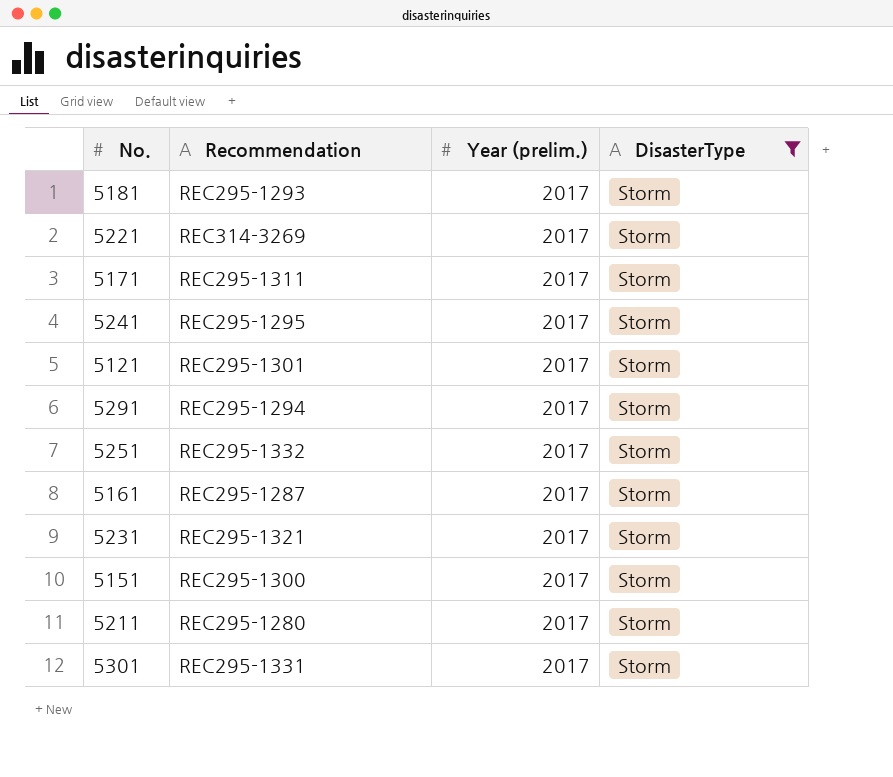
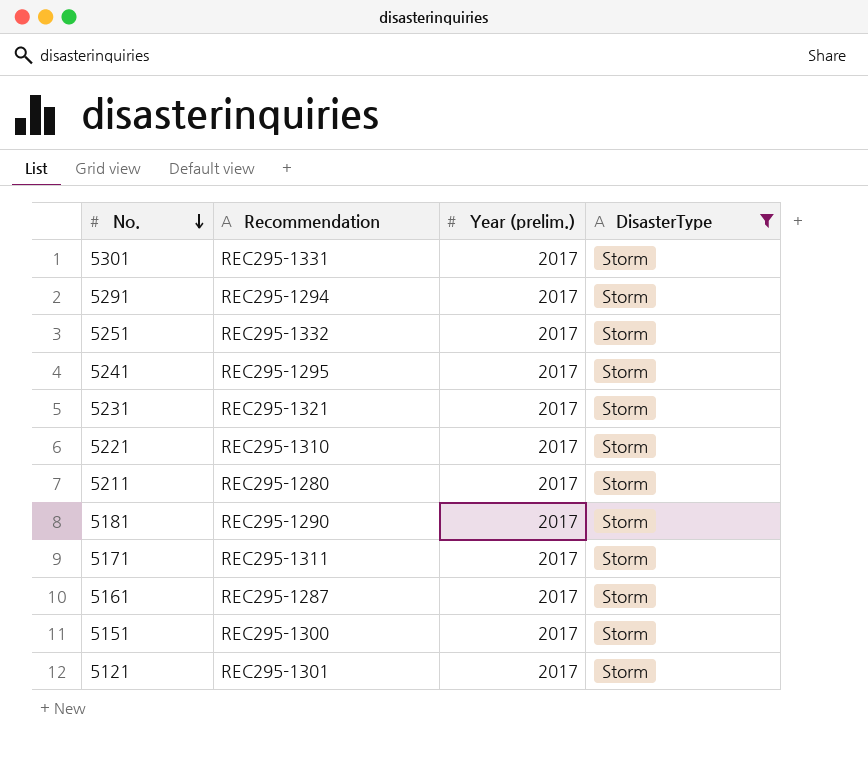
row order: none -> No. descending
5221 | Recommendation: REC314-3269 -> REC295-1310
5181 | Recommendation: REC295-1293 -> REC295-1290

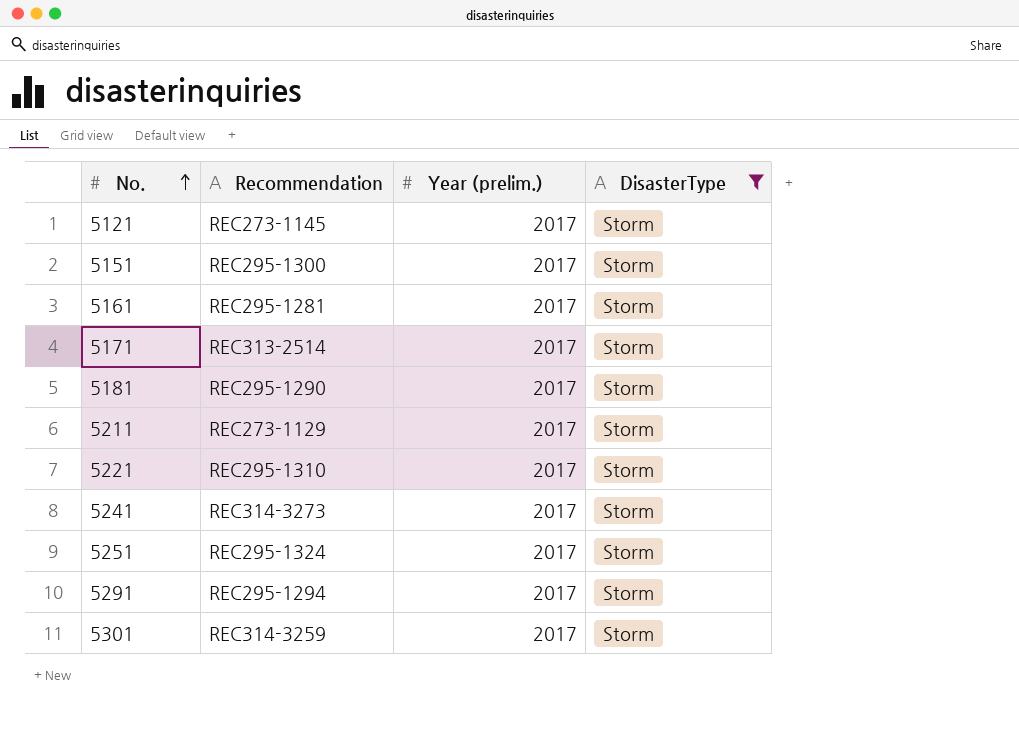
row order: No. descending -> No. ascending
row 5231: REC295-1321 | 2017 | Storm -> none
5121 | Recommendation: REC295-1301 -> REC273-1145
5161 | Recommendation: REC295-1287 -> REC295-1281
5171 | Recommendation: REC295-1311 -> REC313-2514
5211 | Recommendation: REC295-1280 -> REC273-1129
5241 | Recommendation: REC295-1295 -> REC314-3273
5251 | Recommendation: REC295-1332 -> REC295-1324
5301 | Recommendation: REC295-1331 -> REC314-3259

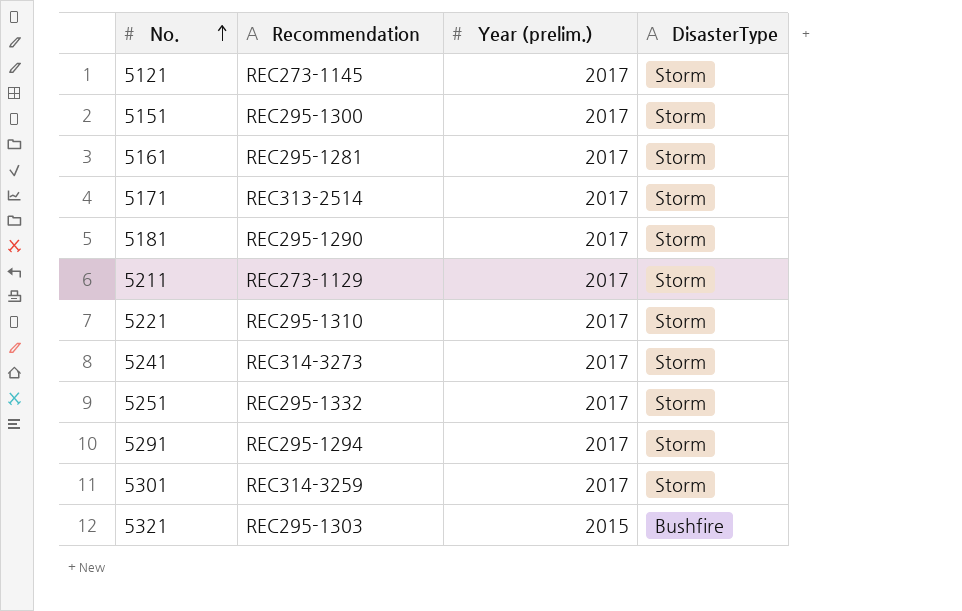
filter: DisasterType = Storm -> none
5251 | Recommendation: REC295-1324 -> REC295-1332

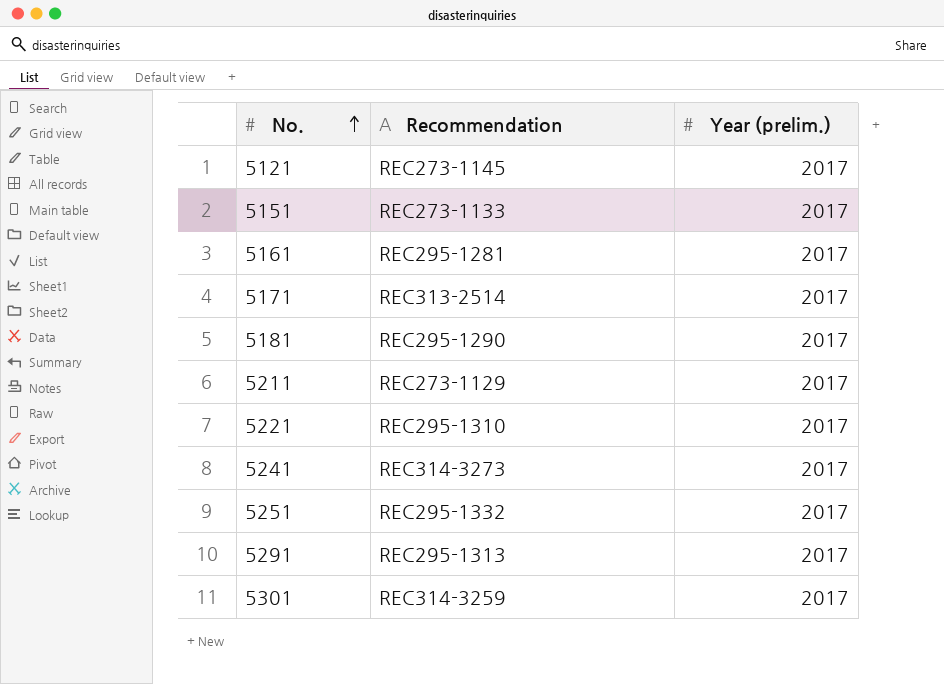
column DisasterType | position: 4 -> none
row 5321: REC295-1303 | 2015 | Bushfire -> none
5151 | Recommendation: REC295-1300 -> REC273-1133
5291 | Recommendation: REC295-1294 -> REC295-1313

